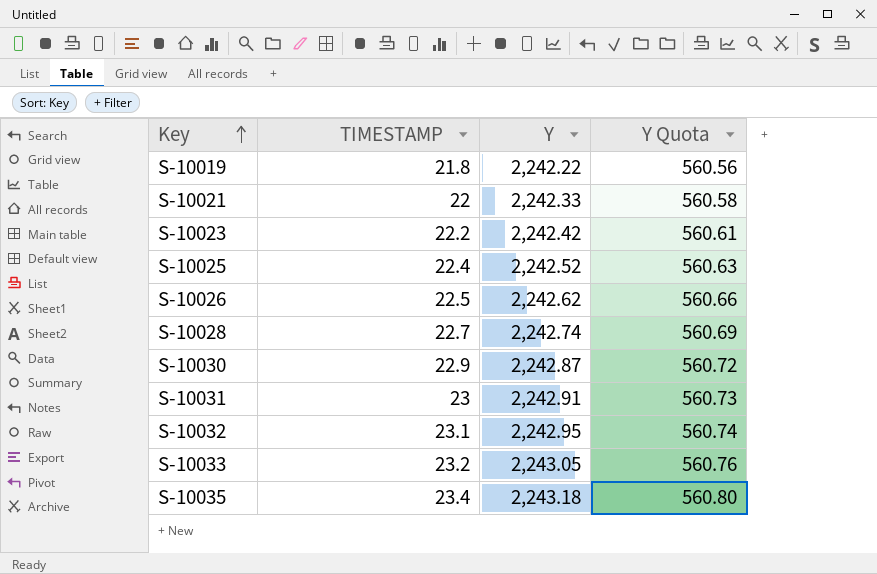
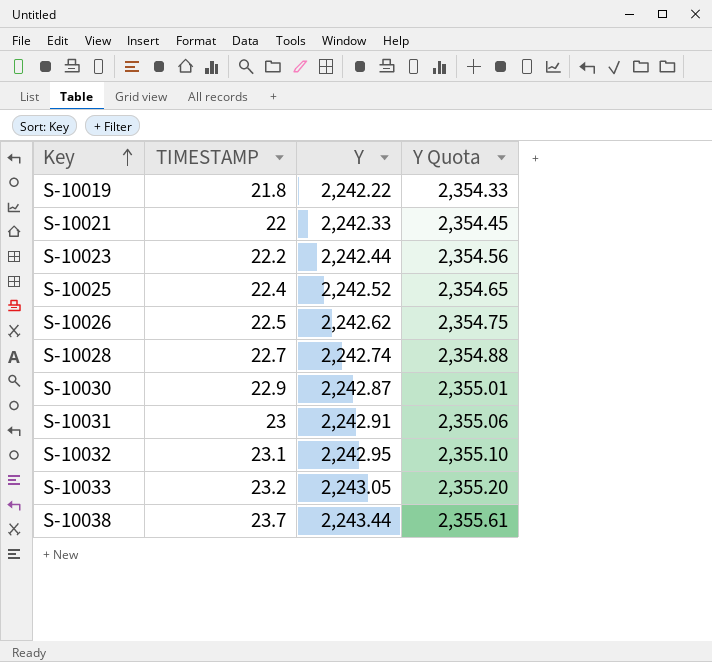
column Y Quota | formula: [Y] * 0.25 -> [Y] * 1.05
row S-10035: 23.4 | 2,243.18 | 560.80 -> none
S-10023 | Y: 2,242.42 -> 2,242.44
row S-10038: none -> 23.7 | 2,243.44 | 2,355.61

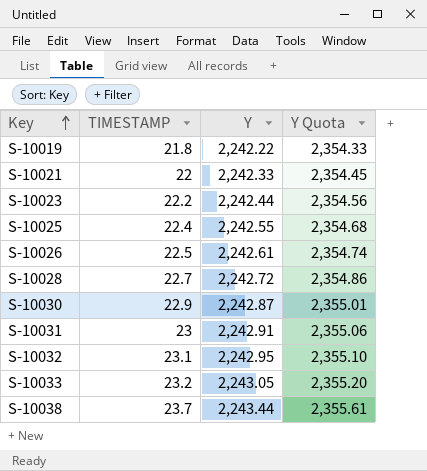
S-10025 | Y: 2,242.52 -> 2,242.55
S-10025 | Y Quota: 2,354.65 -> 2,354.68
S-10026 | Y: 2,242.62 -> 2,242.61
S-10026 | Y Quota: 2,354.75 -> 2,354.74
S-10028 | Y: 2,242.74 -> 2,242.72
S-10028 | Y Quota: 2,354.88 -> 2,354.86

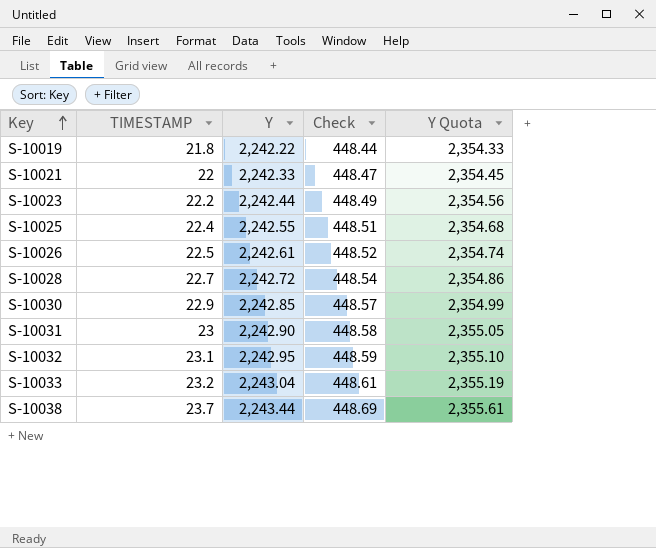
column Check | formula: none -> [Y] * 0.2
S-10030 | Y: 2,242.87 -> 2,242.85
S-10030 | Y Quota: 2,355.01 -> 2,354.99
S-10031 | Y: 2,242.91 -> 2,242.90
S-10031 | Y Quota: 2,355.06 -> 2,355.05
S-10033 | Y: 2,243.05 -> 2,243.04
S-10033 | Y Quota: 2,355.20 -> 2,355.19

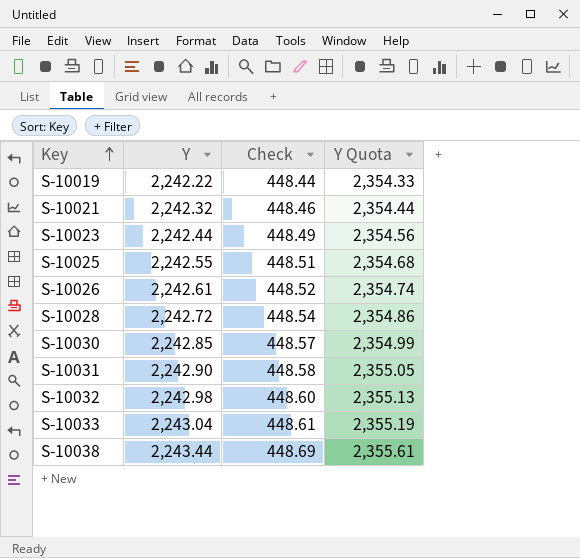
column TIMESTAMP | position: 2 -> none
S-10021 | Y: 2,242.33 -> 2,242.32
S-10021 | Check: 448.47 -> 448.46
S-10021 | Y Quota: 2,354.45 -> 2,354.44
S-10032 | Y: 2,242.95 -> 2,242.98
S-10032 | Check: 448.59 -> 448.60
S-10032 | Y Quota: 2,355.10 -> 2,355.13

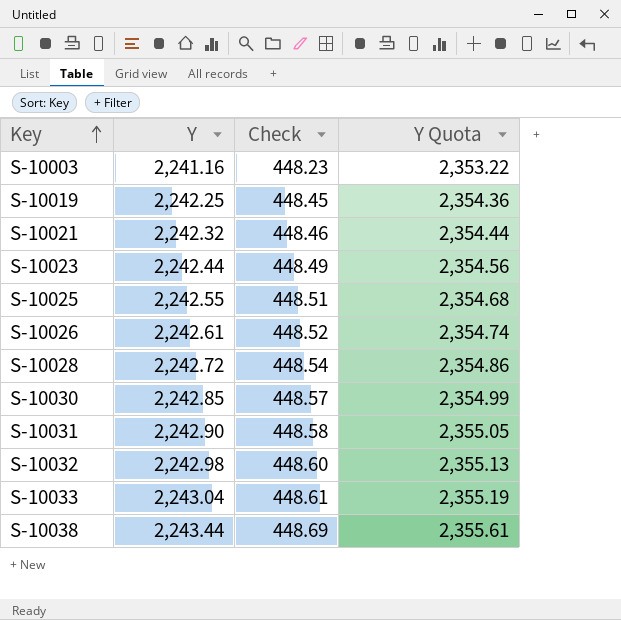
row S-10003: none -> 2,241.16 | 448.23 | 2,353.22
S-10019 | Y: 2,242.22 -> 2,242.25
S-10019 | Check: 448.44 -> 448.45
S-10019 | Y Quota: 2,354.33 -> 2,354.36

